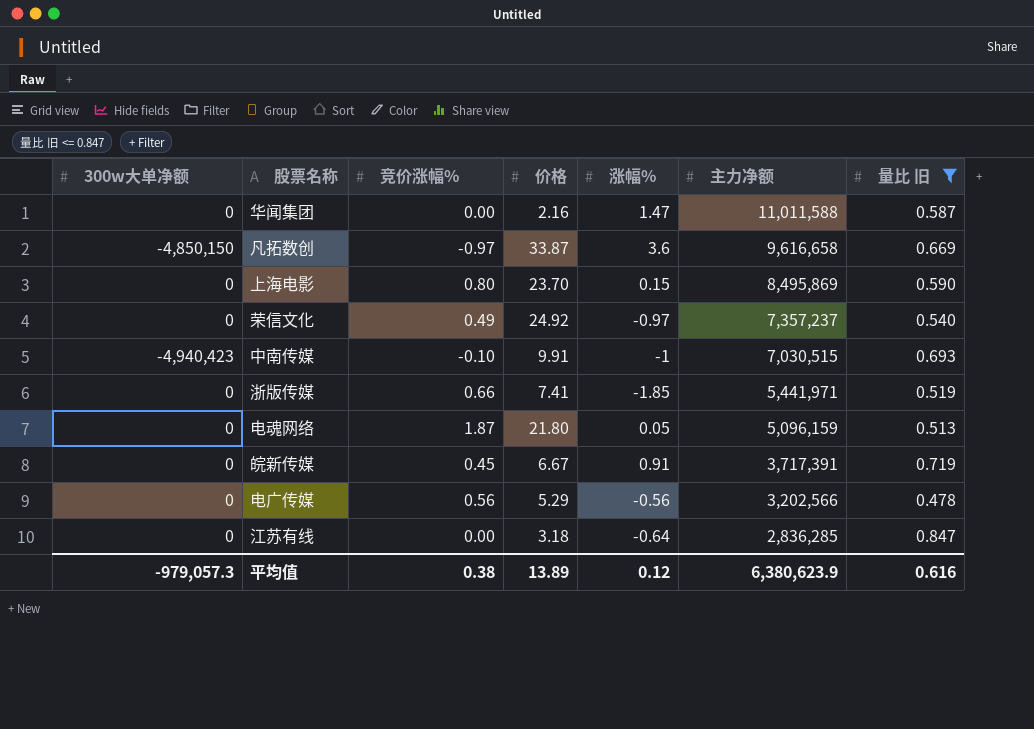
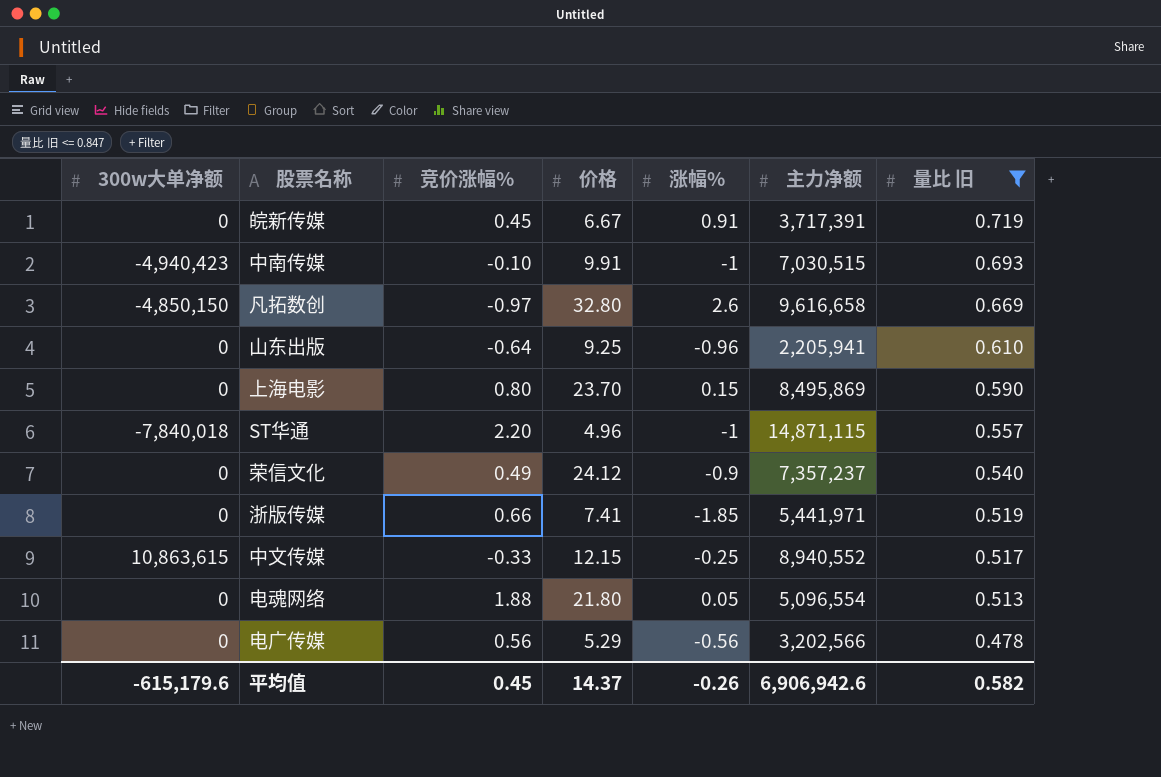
row order: 主力净额 descending -> 量比 旧 descending
row 华闻集团: 0 | 0.00 | 2.16 | 1.47 | 11,011,588 | 0.587 -> none
row 江苏有线: 0 | 0.00 | 3.18 | -0.64 | 2,836,285 | 0.847 -> none
凡拓数创 | 价格: 33.87 -> 32.80
凡拓数创 | 涨幅%: 3.6 -> 2.6
row 山东出版: none -> 0 | -0.64 | 9.25 | -0.96 | 2,205,941 | 0.610
row ST华通: none -> -7,840,018 | 2.20 | 4.96 | -1 | 14,871,115 | 0.557
荣信文化 | 价格: 24.92 -> 24.12
荣信文化 | 涨幅%: -0.97 -> -0.9
row 中文传媒: none -> 10,863,615 | -0.33 | 12.15 | -0.25 | 8,940,552 | 0.517
电魂网络 | 竞价涨幅%: 1.87 -> 1.88
电魂网络 | 主力净额: 5,096,159 -> 5,096,554
平均值 | 300w大单净额: -979,057.3 -> -615,179.6
平均值 | 竞价涨幅%: 0.38 -> 0.45
平均值 | 价格: 13.89 -> 14.37
平均值 | 涨幅%: 0.12 -> -0.26
平均值 | 主力净额: 6,380,623.9 -> 6,906,942.6
平均值 | 量比 旧: 0.616 -> 0.582

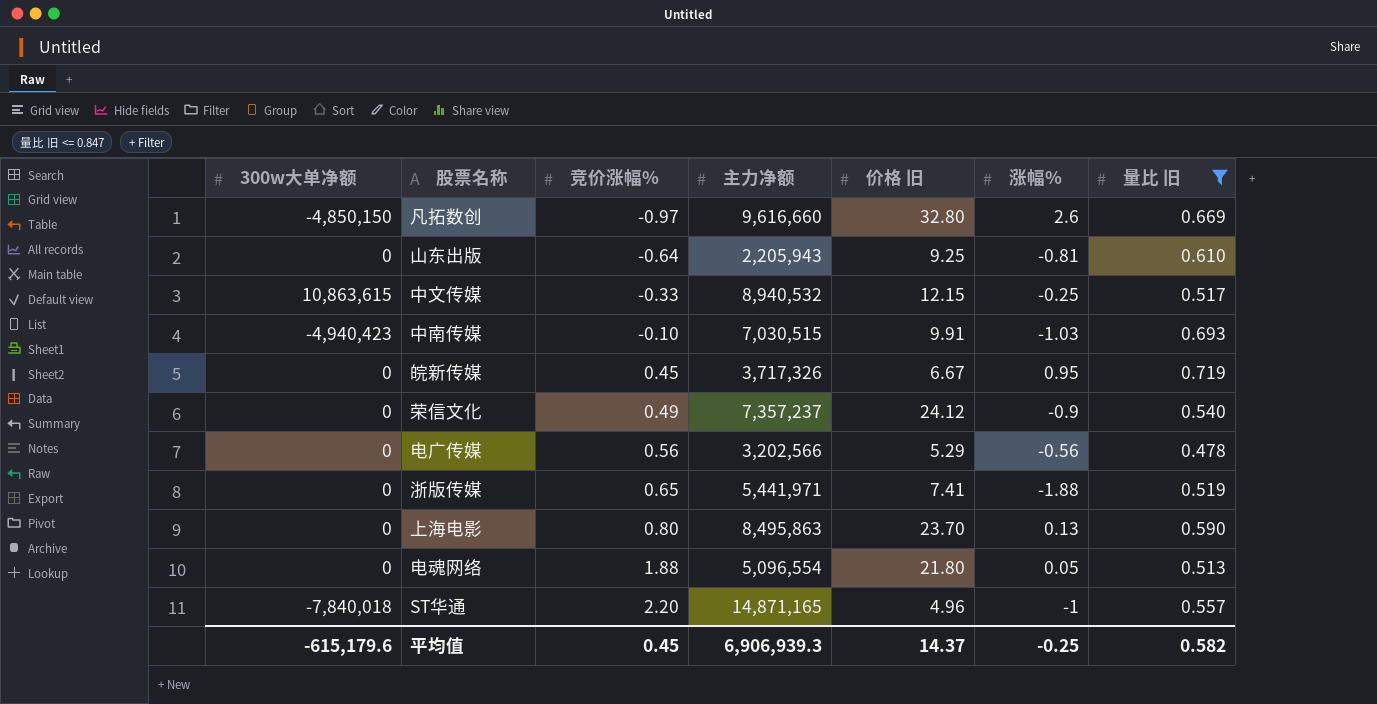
row order: 量比 旧 descending -> 竞价涨幅% ascending
column 主力净额 | position: 6 -> 4
column name: 价格 -> 价格 旧
凡拓数创 | 主力净额: 9,616,658 -> 9,616,660
山东出版 | 主力净额: 2,205,941 -> 2,205,943
山东出版 | 涨幅%: -0.96 -> -0.81
中文传媒 | 主力净额: 8,940,552 -> 8,940,532
中南传媒 | 涨幅%: -1 -> -1.03
皖新传媒 | 主力净额: 3,717,391 -> 3,717,326
皖新传媒 | 涨幅%: 0.91 -> 0.95
浙版传媒 | 竞价涨幅%: 0.66 -> 0.65
浙版传媒 | 涨幅%: -1.85 -> -1.88
上海电影 | 主力净额: 8,495,869 -> 8,495,863
上海电影 | 涨幅%: 0.15 -> 0.13
ST华通 | 主力净额: 14,871,115 -> 14,871,165
平均值 | 主力净额: 6,906,942.6 -> 6,906,939.3
平均值 | 涨幅%: -0.26 -> -0.25

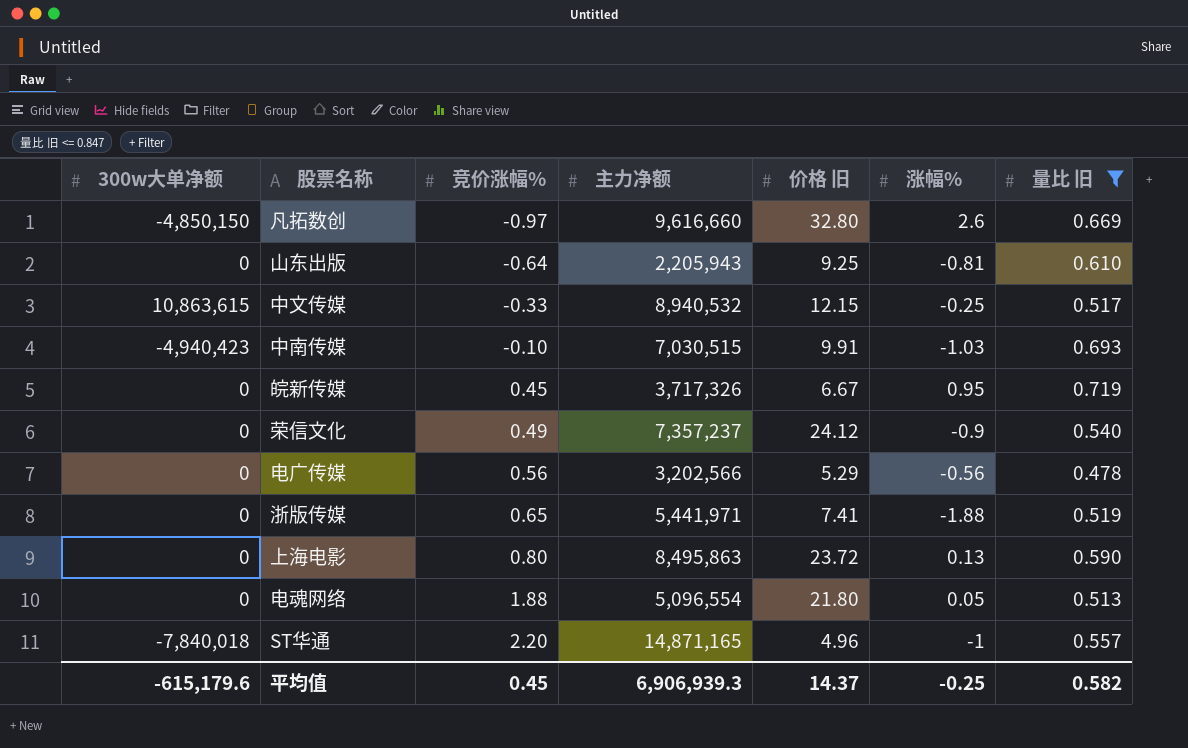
上海电影 | 价格 旧: 23.70 -> 23.72

